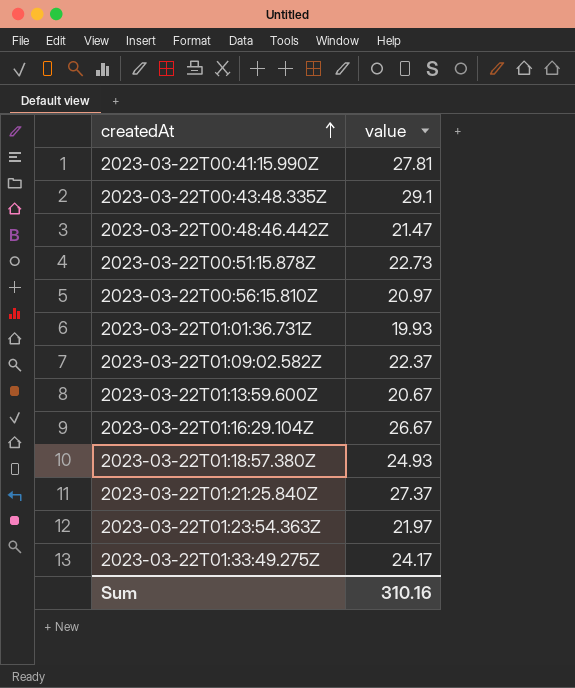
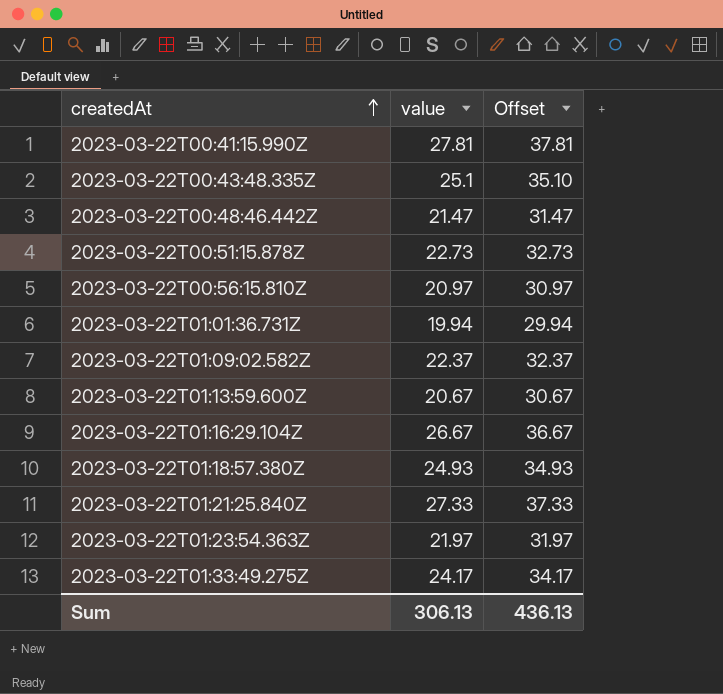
column Offset | formula: none -> [value] + 10
2023-03-22T00:43:48.335Z | value: 29.1 -> 25.1
2023-03-22T01:01:36.731Z | value: 19.93 -> 19.94
2023-03-22T01:21:25.840Z | value: 27.37 -> 27.33
Sum | value: 310.16 -> 306.13

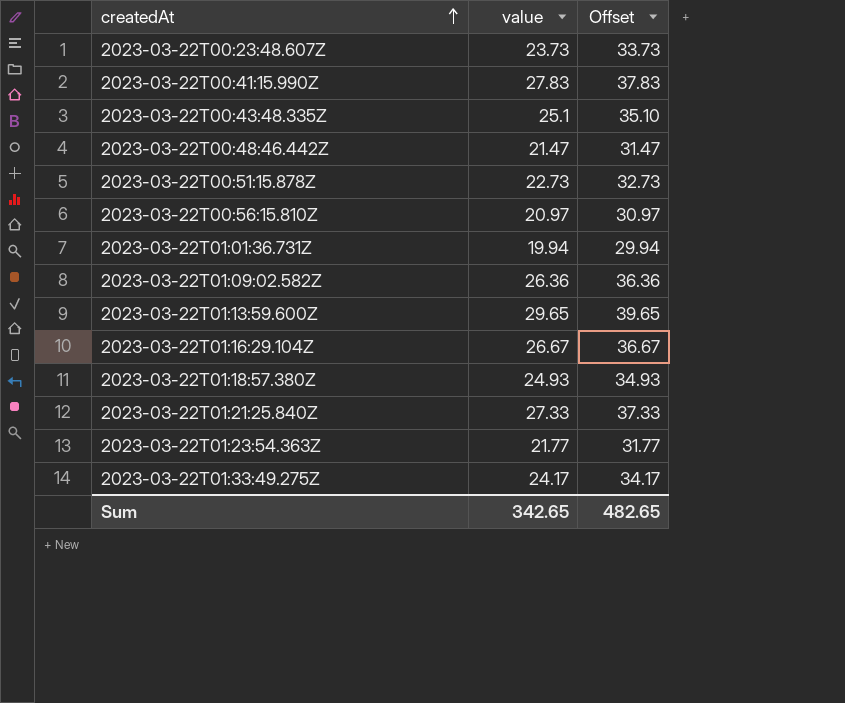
row 2023-03-22T00:23:48.607Z: none -> 23.73 | 33.73
2023-03-22T00:41:15.990Z | value: 27.81 -> 27.83
2023-03-22T00:41:15.990Z | Offset: 37.81 -> 37.83
2023-03-22T01:09:02.582Z | value: 22.37 -> 26.36
2023-03-22T01:09:02.582Z | Offset: 32.37 -> 36.36
2023-03-22T01:13:59.600Z | value: 20.67 -> 29.65
2023-03-22T01:13:59.600Z | Offset: 30.67 -> 39.65
2023-03-22T01:23:54.363Z | value: 21.97 -> 21.77
2023-03-22T01:23:54.363Z | Offset: 31.97 -> 31.77
Sum | value: 306.13 -> 342.65
Sum | Offset: 436.13 -> 482.65

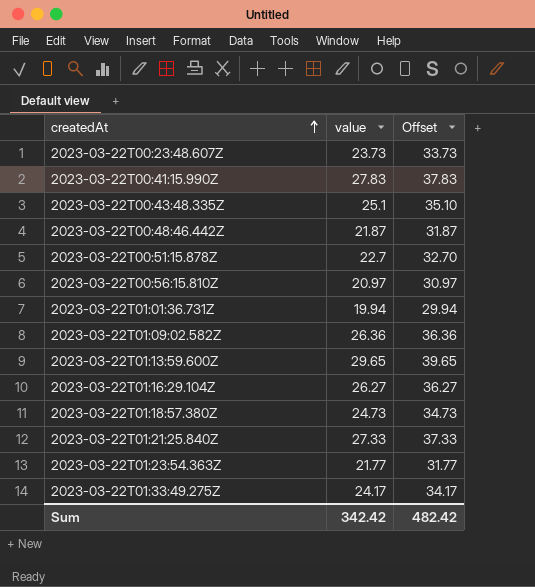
2023-03-22T00:48:46.442Z | value: 21.47 -> 21.87
2023-03-22T00:48:46.442Z | Offset: 31.47 -> 31.87
2023-03-22T00:51:15.878Z | value: 22.73 -> 22.7
2023-03-22T00:51:15.878Z | Offset: 32.73 -> 32.70
2023-03-22T01:16:29.104Z | value: 26.67 -> 26.27
2023-03-22T01:16:29.104Z | Offset: 36.67 -> 36.27
2023-03-22T01:18:57.380Z | value: 24.93 -> 24.73
2023-03-22T01:18:57.380Z | Offset: 34.93 -> 34.73
Sum | value: 342.65 -> 342.42
Sum | Offset: 482.65 -> 482.42

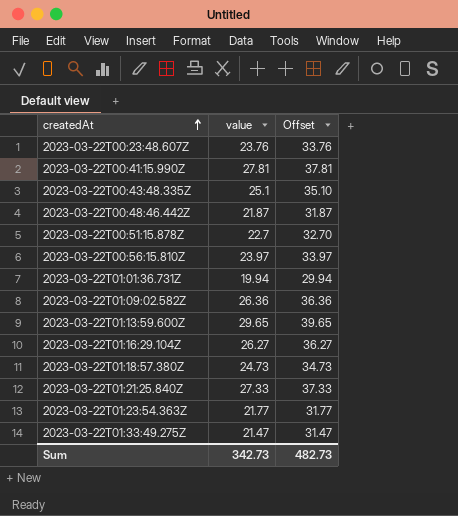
2023-03-22T00:23:48.607Z | value: 23.73 -> 23.76
2023-03-22T00:23:48.607Z | Offset: 33.73 -> 33.76
2023-03-22T00:41:15.990Z | value: 27.83 -> 27.81
2023-03-22T00:41:15.990Z | Offset: 37.83 -> 37.81
2023-03-22T00:56:15.810Z | value: 20.97 -> 23.97
2023-03-22T00:56:15.810Z | Offset: 30.97 -> 33.97
2023-03-22T01:33:49.275Z | value: 24.17 -> 21.47
2023-03-22T01:33:49.275Z | Offset: 34.17 -> 31.47
Sum | value: 342.42 -> 342.73
Sum | Offset: 482.42 -> 482.73

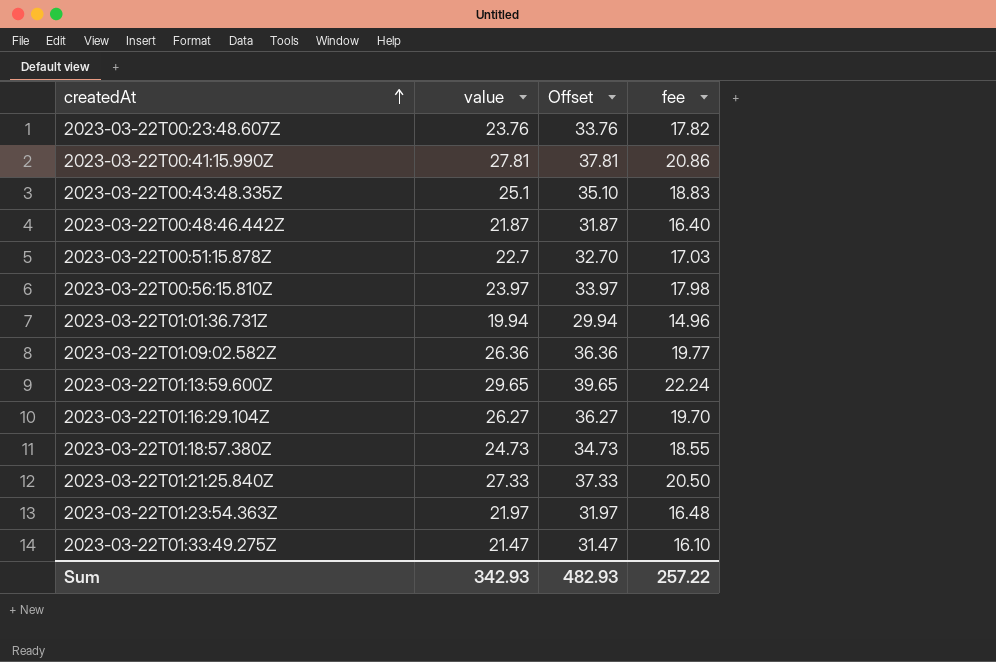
column fee | formula: none -> [value] * 0.75
2023-03-22T01:23:54.363Z | value: 21.77 -> 21.97
2023-03-22T01:23:54.363Z | Offset: 31.77 -> 31.97
Sum | value: 342.73 -> 342.93
Sum | Offset: 482.73 -> 482.93

